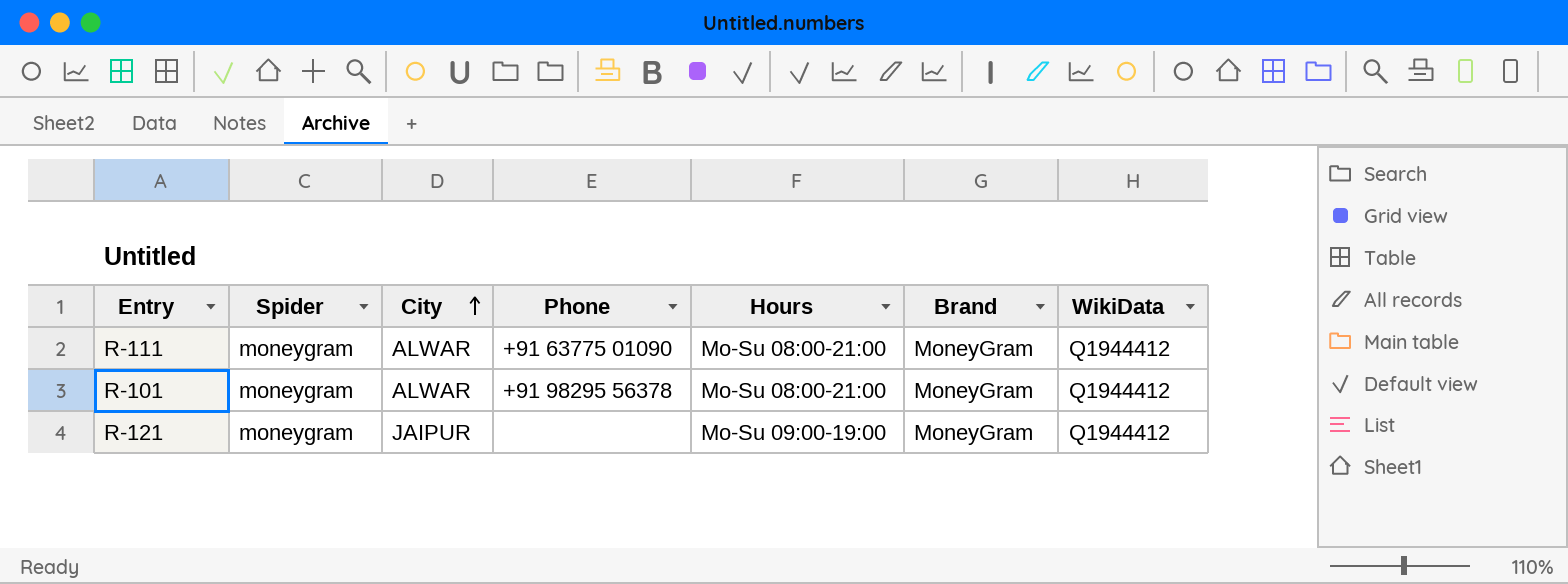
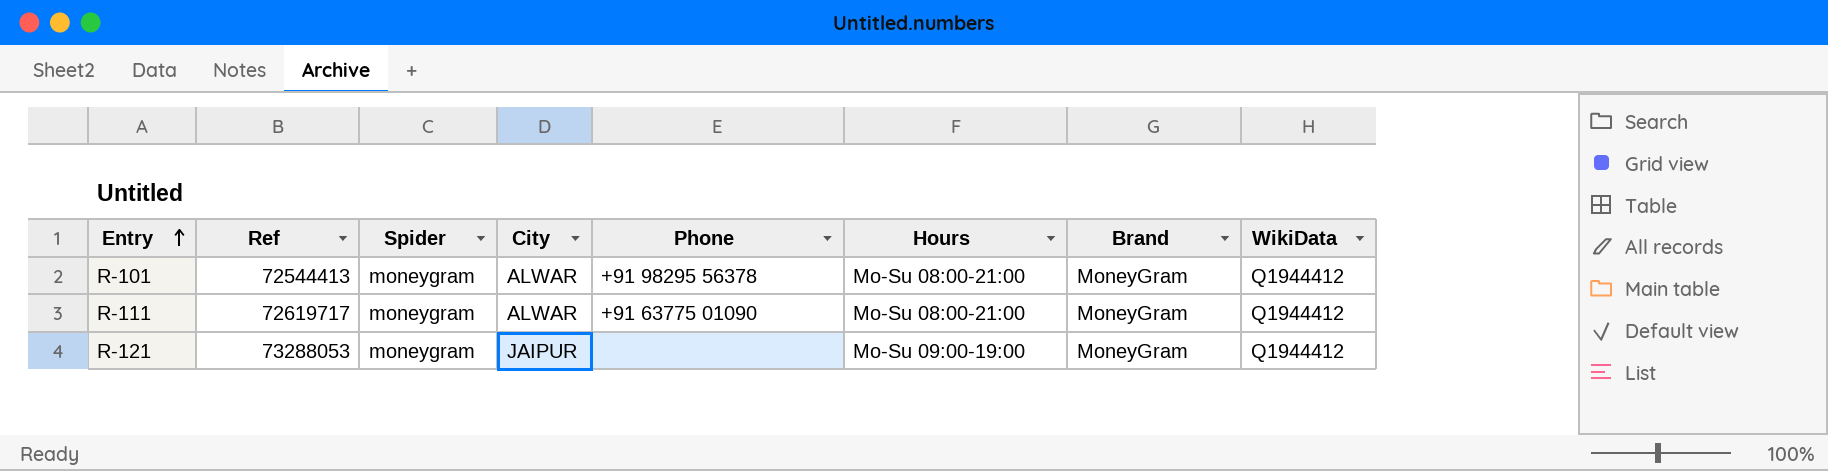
row order: City ascending -> Entry ascending
column Ref | position: none -> 2

